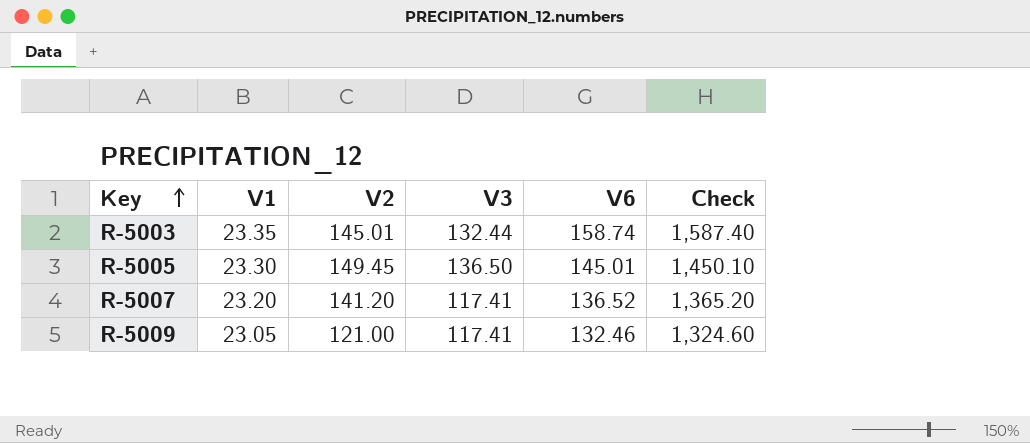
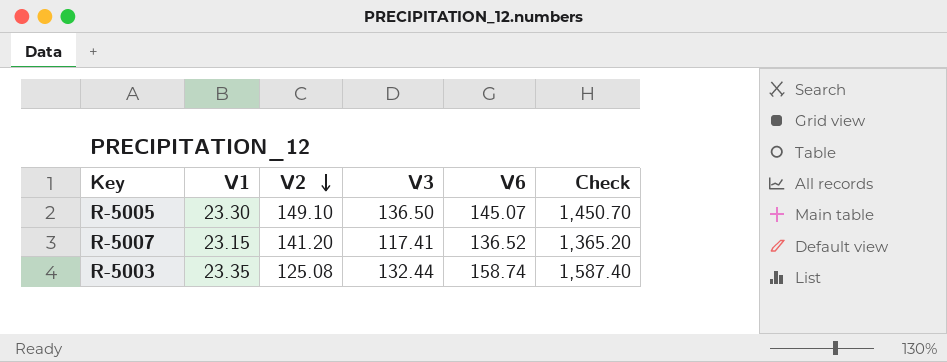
row order: Key ascending -> V2 descending
row R-5009: 23.05 | 121.00 | 117.41 | 132.46 | 1,324.60 -> none
R-5005 | V2: 149.45 -> 149.10
R-5005 | V6: 145.01 -> 145.07
R-5005 | Check: 1,450.10 -> 1,450.70
R-5007 | V1: 23.20 -> 23.15
R-5003 | V2: 145.01 -> 125.08

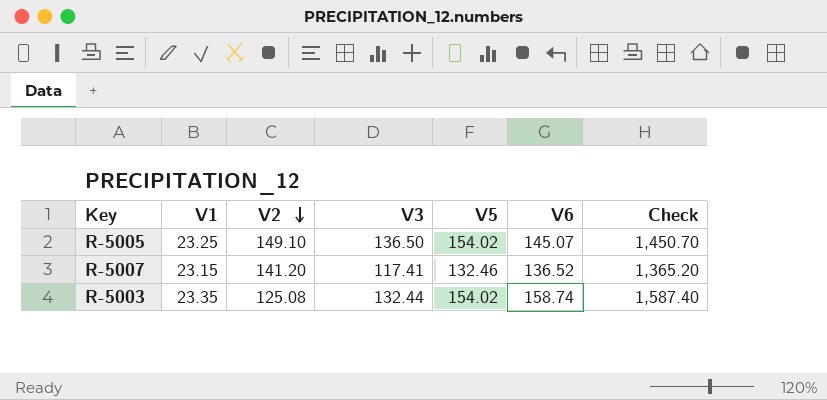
column V5 | position: none -> 5
R-5005 | V1: 23.30 -> 23.25

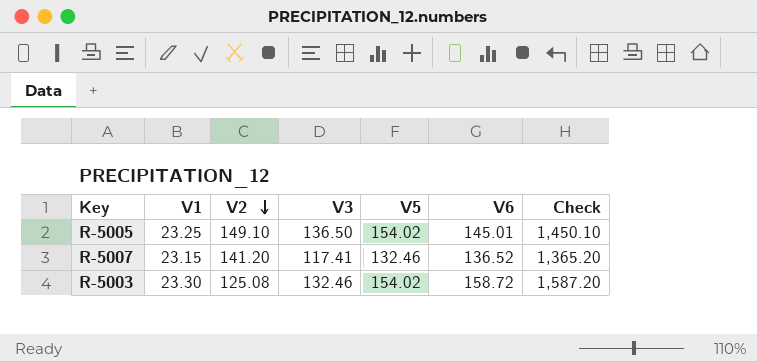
R-5005 | V6: 145.07 -> 145.01
R-5005 | Check: 1,450.70 -> 1,450.10
R-5003 | V1: 23.35 -> 23.30
R-5003 | V3: 132.44 -> 132.46
R-5003 | V6: 158.74 -> 158.72
R-5003 | Check: 1,587.40 -> 1,587.20

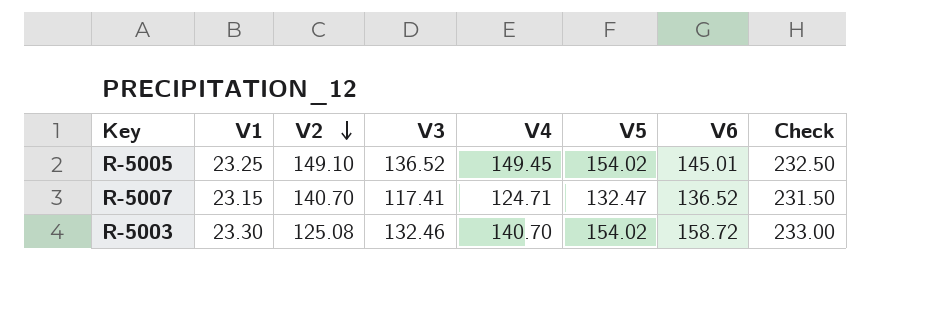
column V4 | position: none -> 5
column Check | formula: [V6] * 10 -> [V1] * 10
R-5005 | V3: 136.50 -> 136.52
R-5007 | V2: 141.20 -> 140.70
R-5007 | V5: 132.46 -> 132.47

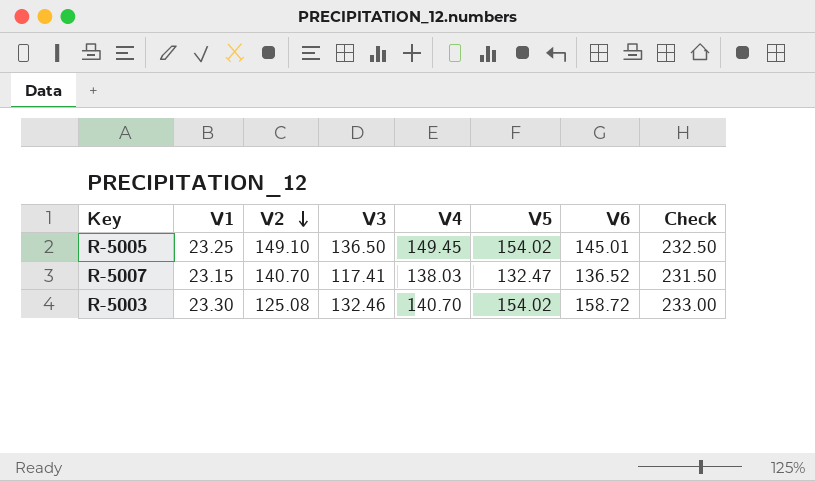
R-5005 | V3: 136.52 -> 136.50
R-5007 | V4: 124.71 -> 138.03

